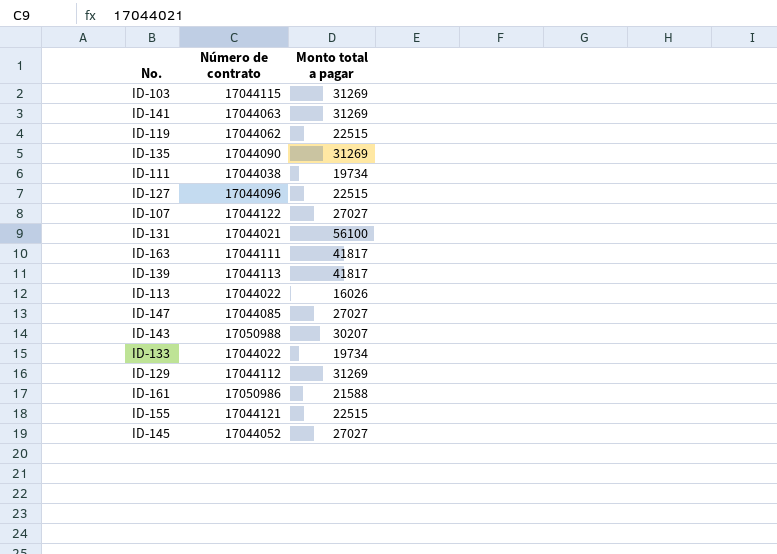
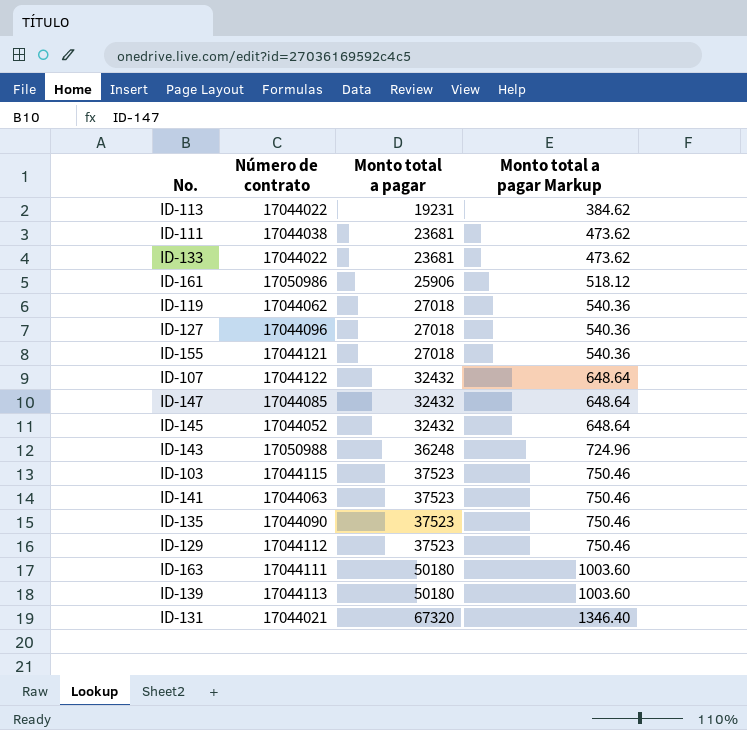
row order: none -> Monto total a pagar ascending
column Monto total a pagar Markup | formula: none -> [Monto total a pagar] * 0.02
ID-113 | Monto total a pagar: 16026 -> 19231
ID-111 | Monto total a pagar: 19734 -> 23681
ID-133 | Monto total a pagar: 19734 -> 23681
ID-161 | Monto total a pagar: 21588 -> 25906
ID-119 | Monto total a pagar: 22515 -> 27018
ID-127 | Monto total a pagar: 22515 -> 27018
ID-155 | Monto total a pagar: 22515 -> 27018
ID-107 | Monto total a pagar: 27027 -> 32432
ID-147 | Monto total a pagar: 27027 -> 32432
ID-145 | Monto total a pagar: 27027 -> 32432
ID-143 | Monto total a pagar: 30207 -> 36248
ID-103 | Monto total a pagar: 31269 -> 37523
ID-141 | Monto total a pagar: 31269 -> 37523
ID-135 | Monto total a pagar: 31269 -> 37523
ID-129 | Monto total a pagar: 31269 -> 37523
ID-163 | Monto total a pagar: 41817 -> 50180
ID-139 | Monto total a pagar: 41817 -> 50180
ID-131 | Monto total a pagar: 56100 -> 67320

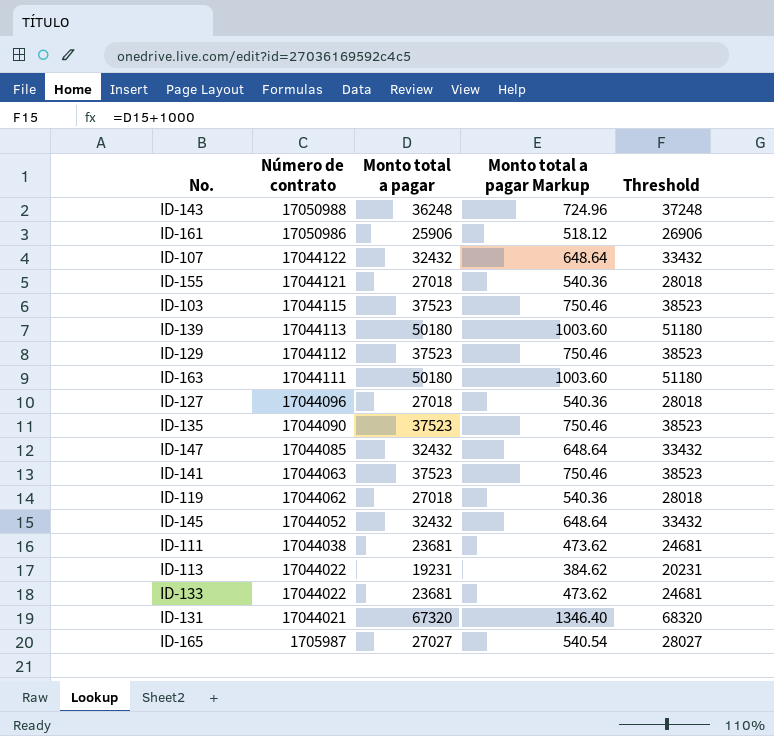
row order: Monto total a pagar ascending -> Número de contrato descending
column Threshold | formula: none -> [Monto total a pagar] + 1000
row ID-165: none -> 1705987 | 27027 | 540.54 | 28027

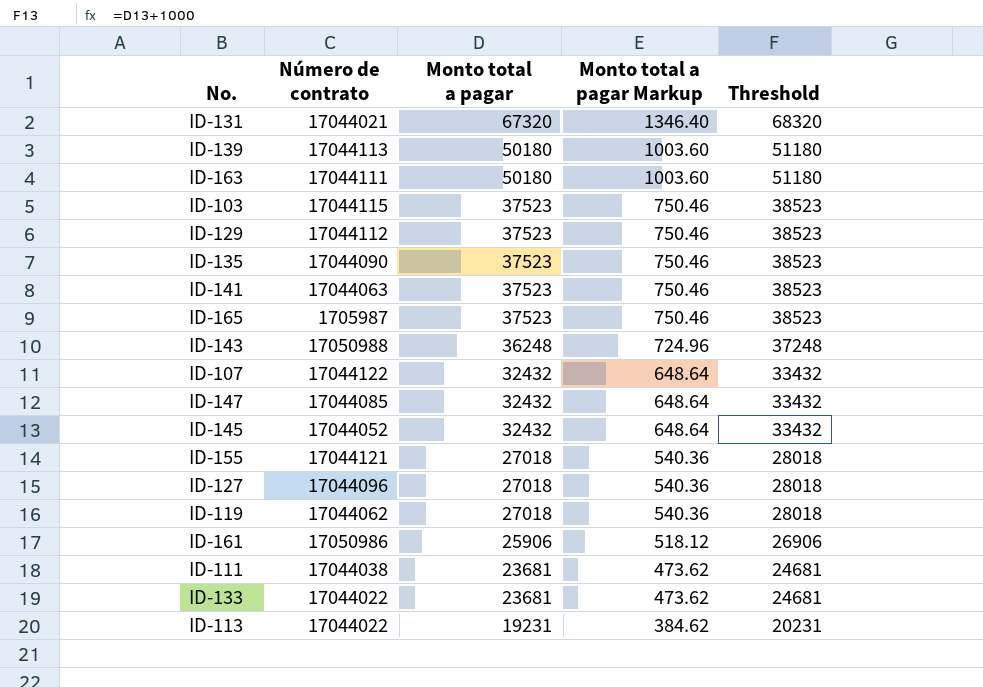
row order: Número de contrato descending -> Monto total a pagar descending
ID-165 | Monto total a pagar: 27027 -> 37523
ID-165 | Monto total a pagar Markup: 540.54 -> 750.46
ID-165 | Threshold: 28027 -> 38523

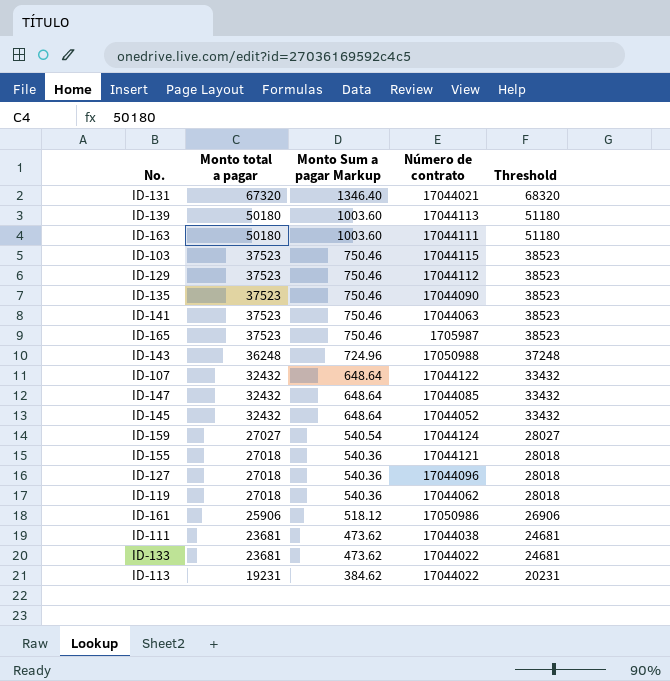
column name: Monto total a pagar Markup -> Monto Sum a pagar Markup
column Número de contrato | position: 2 -> 4
row ID-159: none -> 27027 | 540.54 | 17044124 | 28027

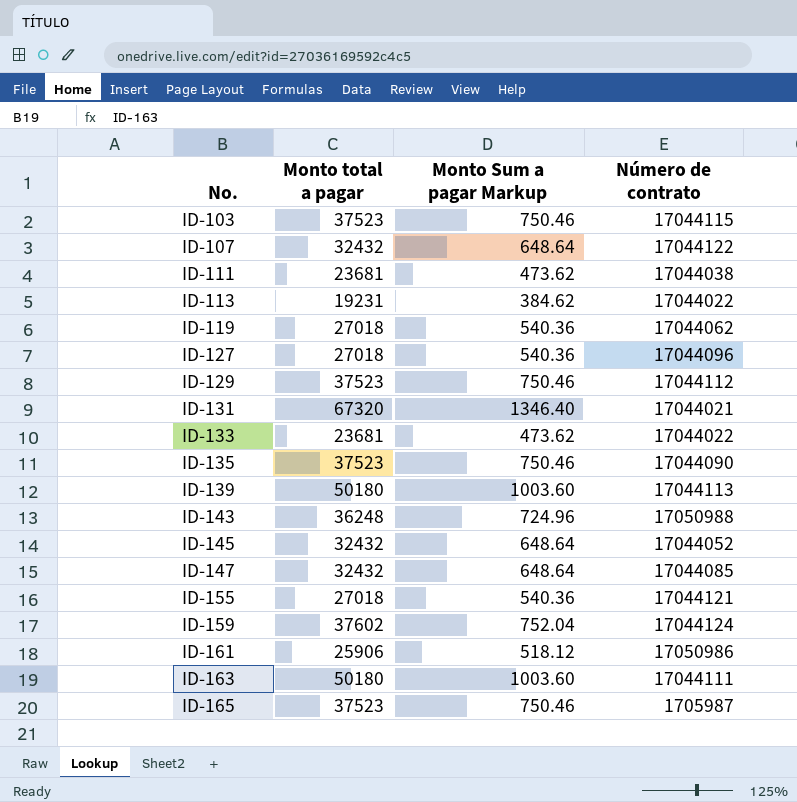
row order: Monto total a pagar descending -> No. ascending
column Threshold | formula: [Monto total a pagar] + 1000 -> none
row ID-141: 37523 | 750.46 | 17044063 | 38523 -> none
ID-159 | Monto total a pagar: 27027 -> 37602
ID-159 | Monto Sum a pagar Markup: 540.54 -> 752.04

